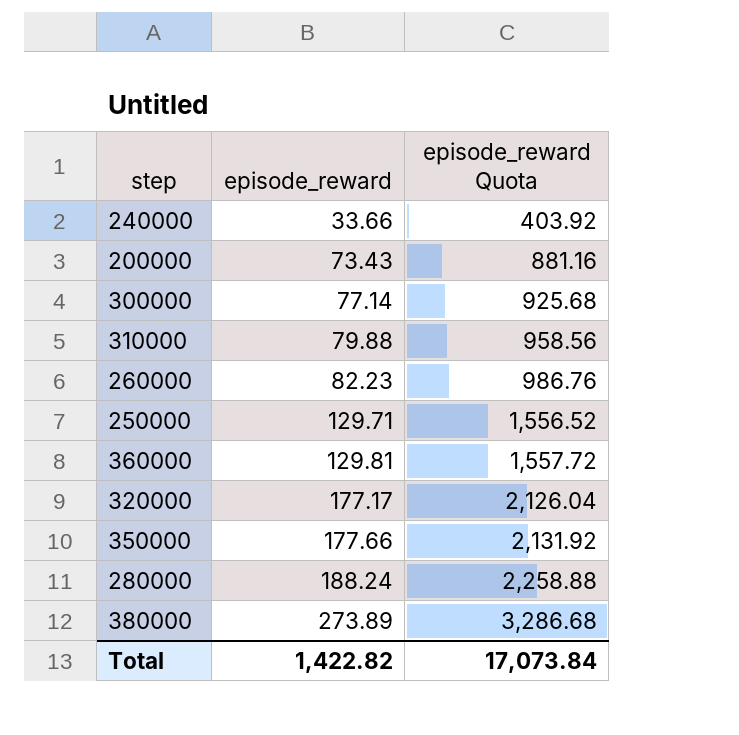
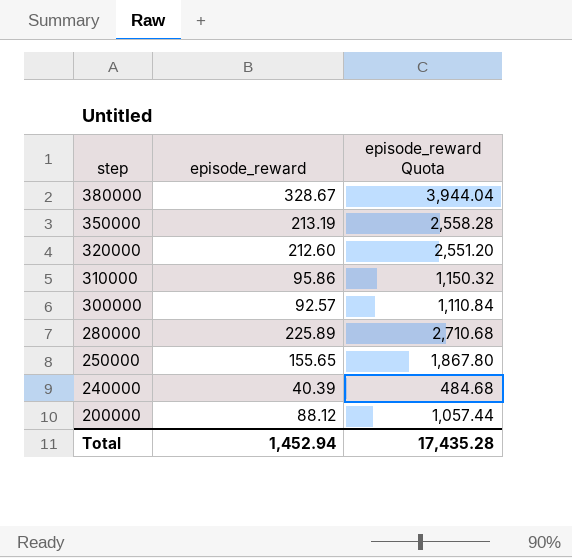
row order: episode_reward ascending -> step descending
row 260000: 82.23 | 986.76 -> none
row 360000: 129.81 | 1,557.72 -> none
380000 | episode_reward: 273.89 -> 328.67
380000 | episode_reward Quota: 3,286.68 -> 3,944.04
350000 | episode_reward: 177.66 -> 213.19
350000 | episode_reward Quota: 2,131.92 -> 2,558.28
320000 | episode_reward: 177.17 -> 212.60
320000 | episode_reward Quota: 2,126.04 -> 2,551.20
310000 | episode_reward: 79.88 -> 95.86
310000 | episode_reward Quota: 958.56 -> 1,150.32
300000 | episode_reward: 77.14 -> 92.57
300000 | episode_reward Quota: 925.68 -> 1,110.84
280000 | episode_reward: 188.24 -> 225.89
280000 | episode_reward Quota: 2,258.88 -> 2,710.68
250000 | episode_reward: 129.71 -> 155.65
250000 | episode_reward Quota: 1,556.52 -> 1,867.80
240000 | episode_reward: 33.66 -> 40.39
240000 | episode_reward Quota: 403.92 -> 484.68
200000 | episode_reward: 73.43 -> 88.12
200000 | episode_reward Quota: 881.16 -> 1,057.44
Total | episode_reward: 1,422.82 -> 1,452.94
Total | episode_reward Quota: 17,073.84 -> 17,435.28

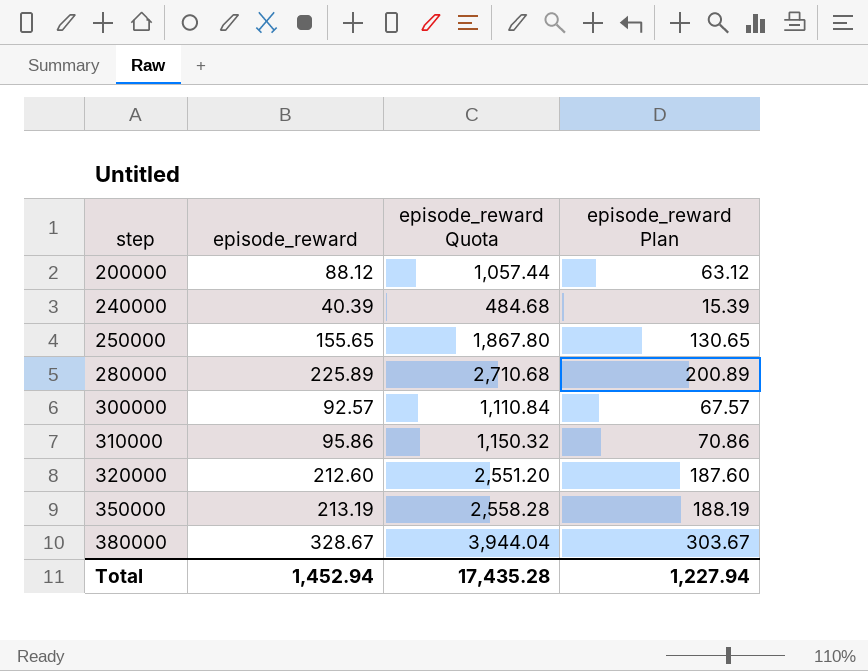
row order: step descending -> step ascending
column episode_reward Plan | formula: none -> [episode_reward] - 25

